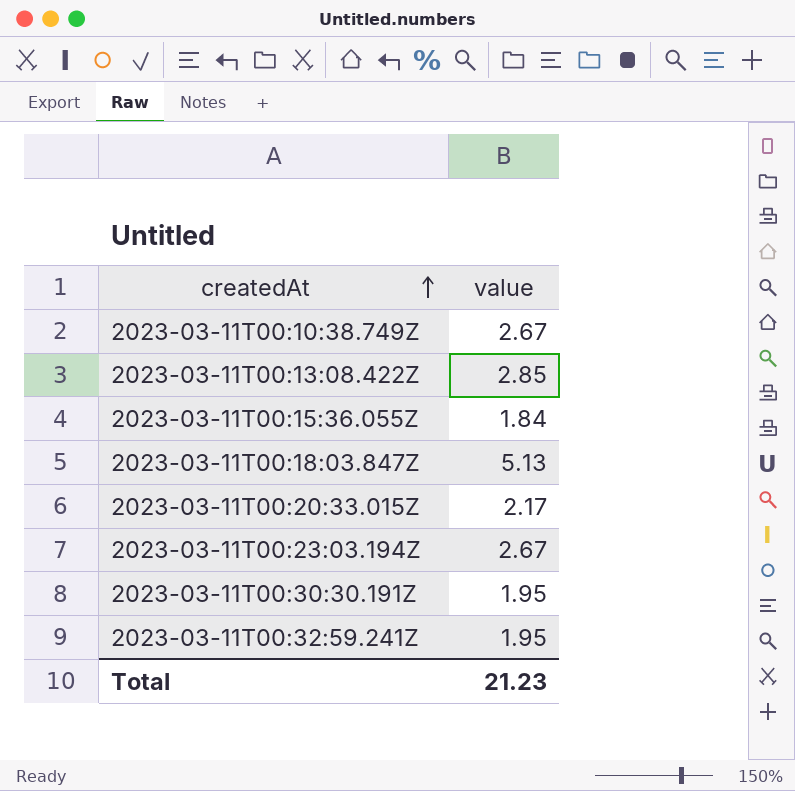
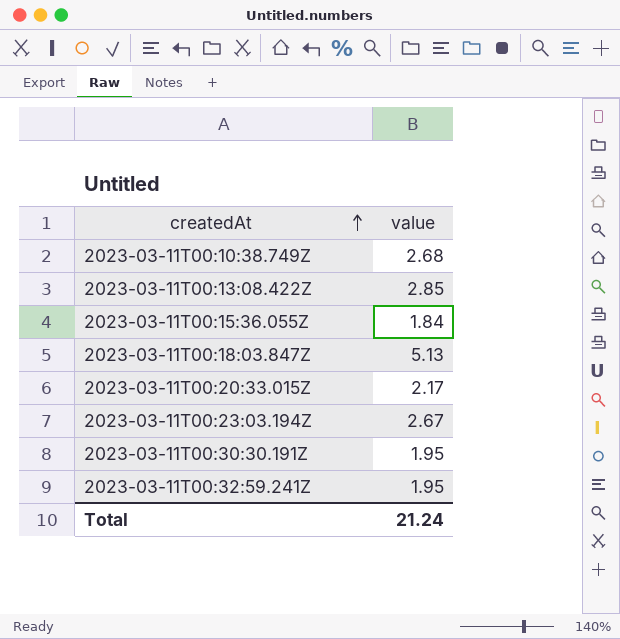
2023-03-11T00:10:38.749Z | value: 2.67 -> 2.68
Total | value: 21.23 -> 21.24

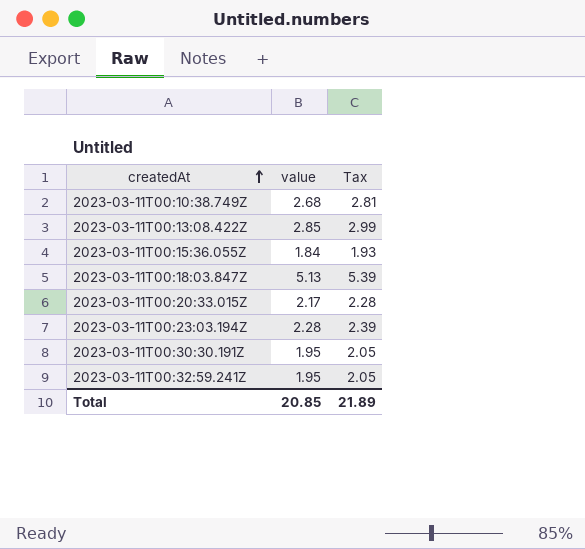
column Tax | formula: none -> [value] * 1.05
2023-03-11T00:23:03.194Z | value: 2.67 -> 2.28
Total | value: 21.24 -> 20.85

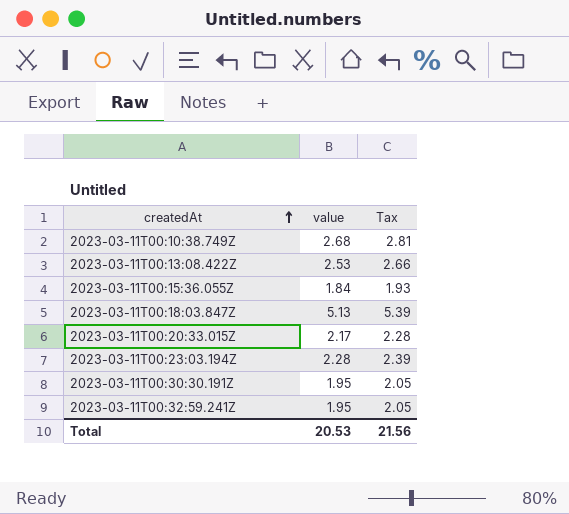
2023-03-11T00:13:08.422Z | value: 2.85 -> 2.53
2023-03-11T00:13:08.422Z | Tax: 2.99 -> 2.66
Total | value: 20.85 -> 20.53
Total | Tax: 21.89 -> 21.56

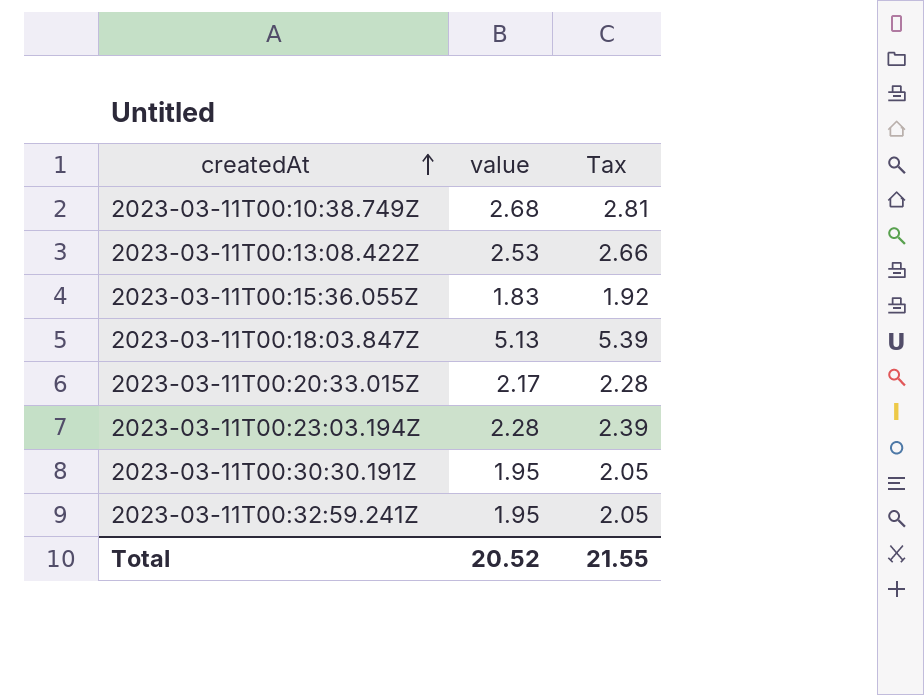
2023-03-11T00:15:36.055Z | value: 1.84 -> 1.83
2023-03-11T00:15:36.055Z | Tax: 1.93 -> 1.92
Total | value: 20.53 -> 20.52
Total | Tax: 21.56 -> 21.55

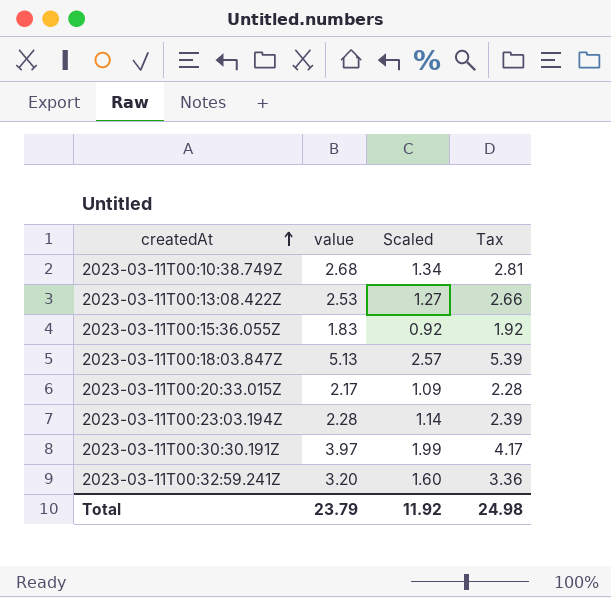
column Scaled | formula: none -> [value] * 0.5
2023-03-11T00:30:30.191Z | value: 1.95 -> 3.97
2023-03-11T00:30:30.191Z | Tax: 2.05 -> 4.17
2023-03-11T00:32:59.241Z | value: 1.95 -> 3.20
2023-03-11T00:32:59.241Z | Tax: 2.05 -> 3.36
Total | value: 20.52 -> 23.79
Total | Tax: 21.55 -> 24.98

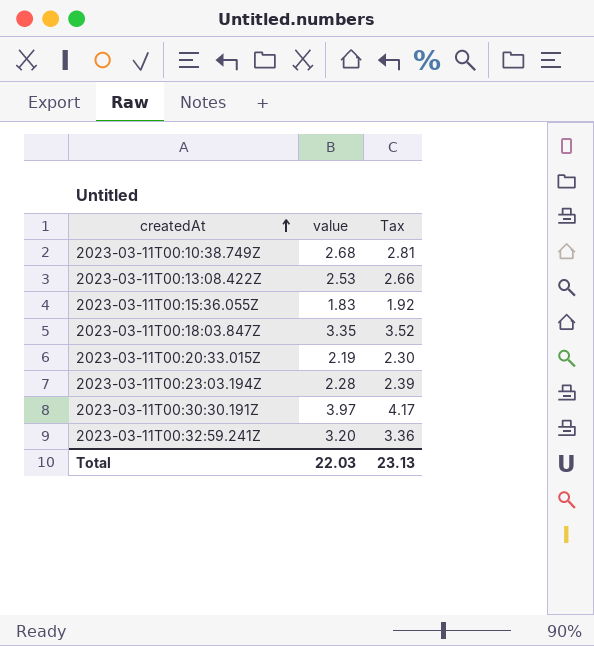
column Scaled | formula: [value] * 0.5 -> none
2023-03-11T00:18:03.847Z | value: 5.13 -> 3.35
2023-03-11T00:18:03.847Z | Tax: 5.39 -> 3.52
2023-03-11T00:20:33.015Z | value: 2.17 -> 2.19
2023-03-11T00:20:33.015Z | Tax: 2.28 -> 2.30
Total | value: 23.79 -> 22.03
Total | Tax: 24.98 -> 23.13

